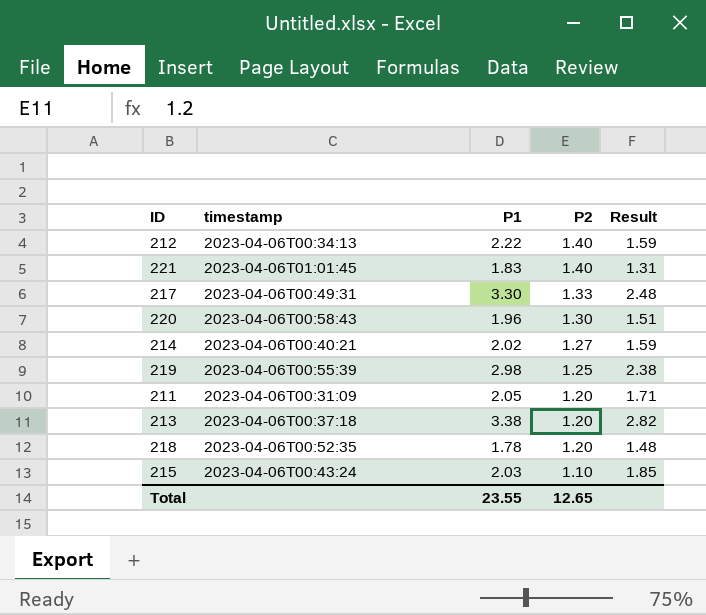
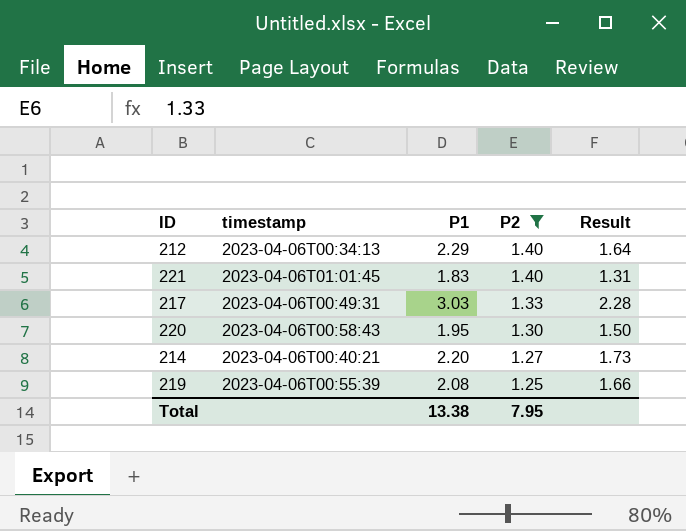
filter: none -> P2 >= 1.25
212 | P1: 2.22 -> 2.29
212 | Result: 1.59 -> 1.64
217 | P1: 3.30 -> 3.03
217 | Result: 2.48 -> 2.28
220 | P1: 1.96 -> 1.95
220 | Result: 1.51 -> 1.50
214 | P1: 2.02 -> 2.20
214 | Result: 1.59 -> 1.73
219 | P1: 2.98 -> 2.08
219 | Result: 2.38 -> 1.66
Total | P1: 23.55 -> 13.38
Total | P2: 12.65 -> 7.95

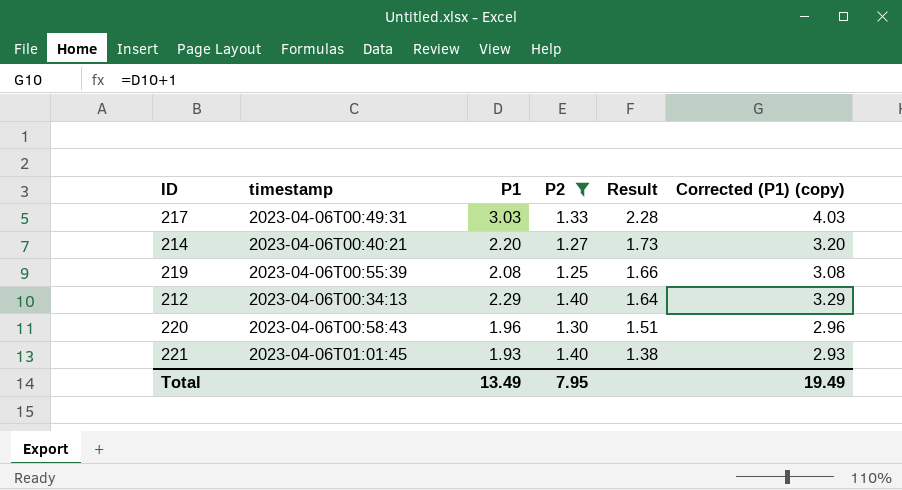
row order: P2 descending -> Result descending
column Corrected (P1) (copy) | formula: none -> [P1] + 1
220 | P1: 1.95 -> 1.96
220 | Result: 1.50 -> 1.51
221 | P1: 1.83 -> 1.93
221 | Result: 1.31 -> 1.38
Total | P1: 13.38 -> 13.49

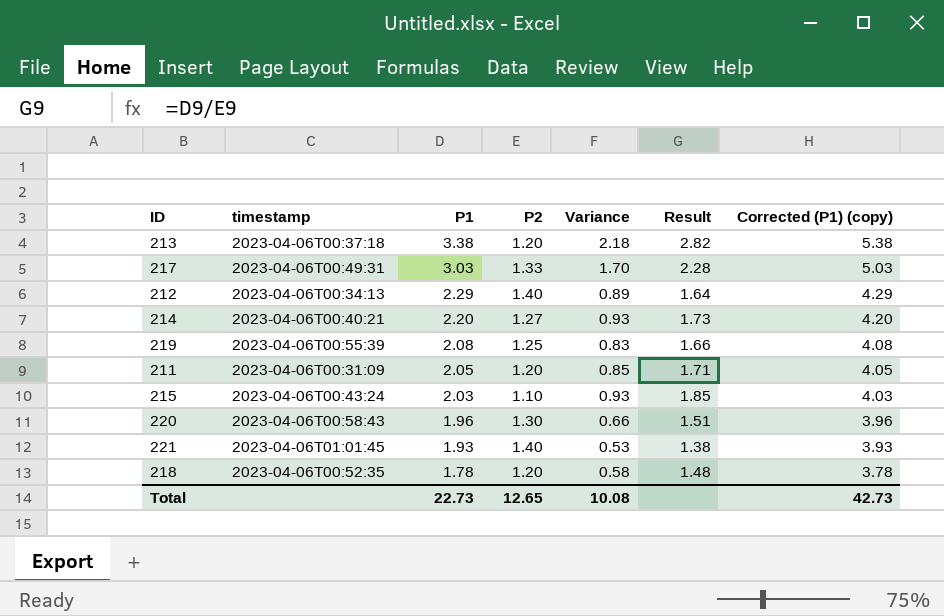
filter: P2 >= 1.25 -> none
row order: Result descending -> P1 descending
column Variance | formula: none -> [P1] - [P2]
column Corrected (P1) (copy) | formula: [P1] + 1 -> [P1] + 2
Total | P1: 13.49 -> 22.73
Total | P2: 7.95 -> 12.65
Total | Corrected (P1) (copy): 19.49 -> 42.73

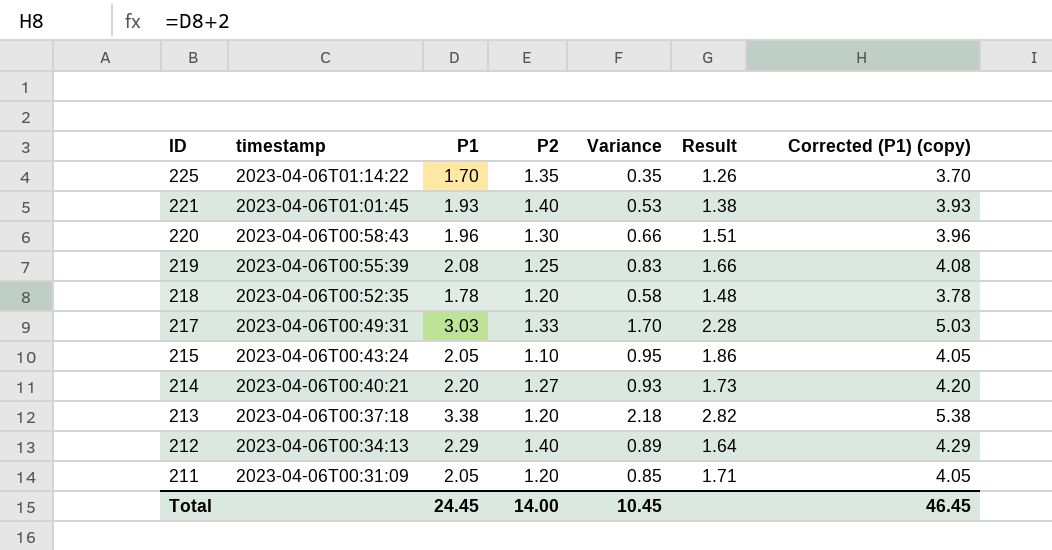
row order: P1 descending -> ID descending
row 225: none -> 2023-04-06T01:14:22 | 1.70 | 1.35 | 0.35 | 1.26 | 3.70
215 | P1: 2.03 -> 2.05
215 | Variance: 0.93 -> 0.95
215 | Result: 1.85 -> 1.86
215 | Corrected (P1) (copy): 4.03 -> 4.05
Total | P1: 22.73 -> 24.45
Total | P2: 12.65 -> 14.00
Total | Variance: 10.08 -> 10.45
Total | Corrected (P1) (copy): 42.73 -> 46.45

